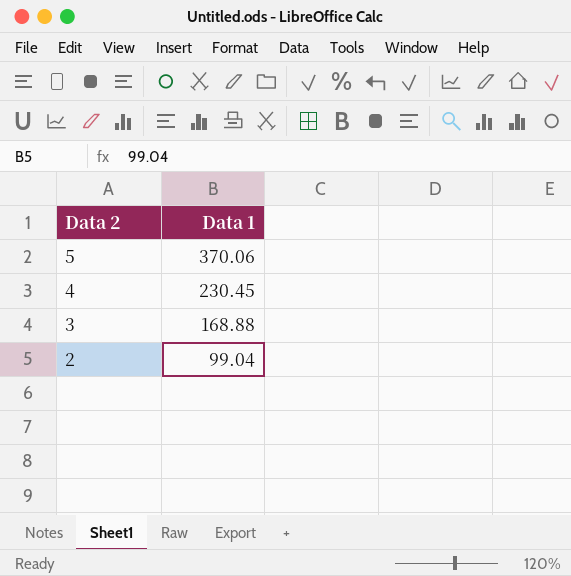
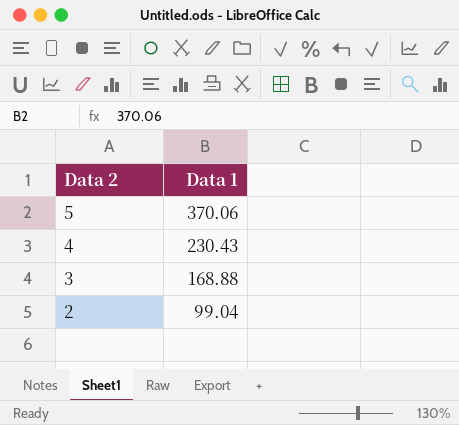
4 | Data 1: 230.45 -> 230.43

